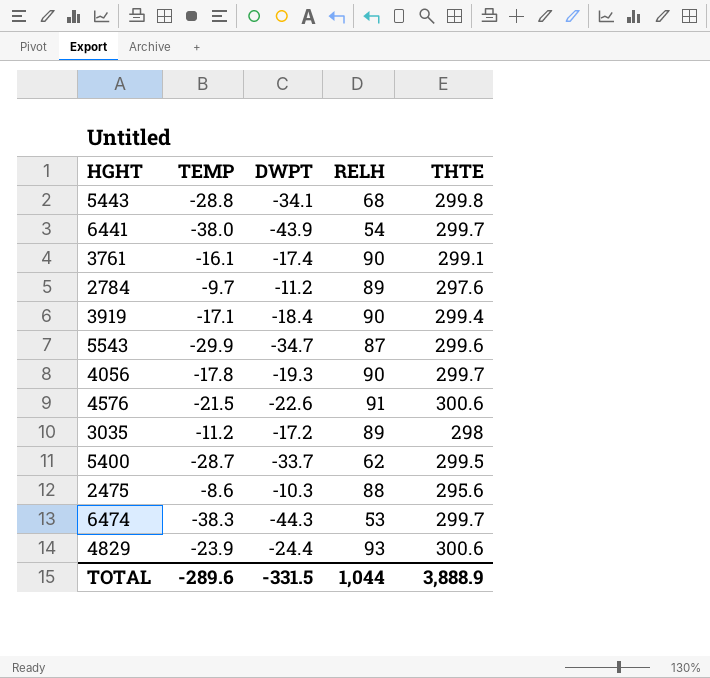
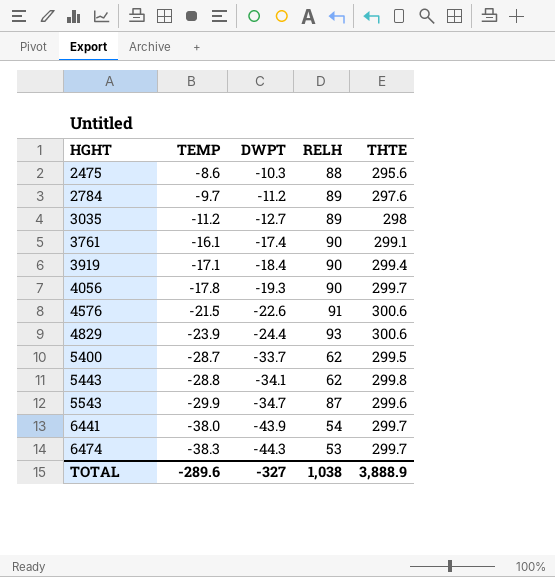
row order: none -> HGHT ascending
3035 | DWPT: -17.2 -> -12.7
5443 | RELH: 68 -> 62
TOTAL | DWPT: -331.5 -> -327
TOTAL | RELH: 1,044 -> 1,038

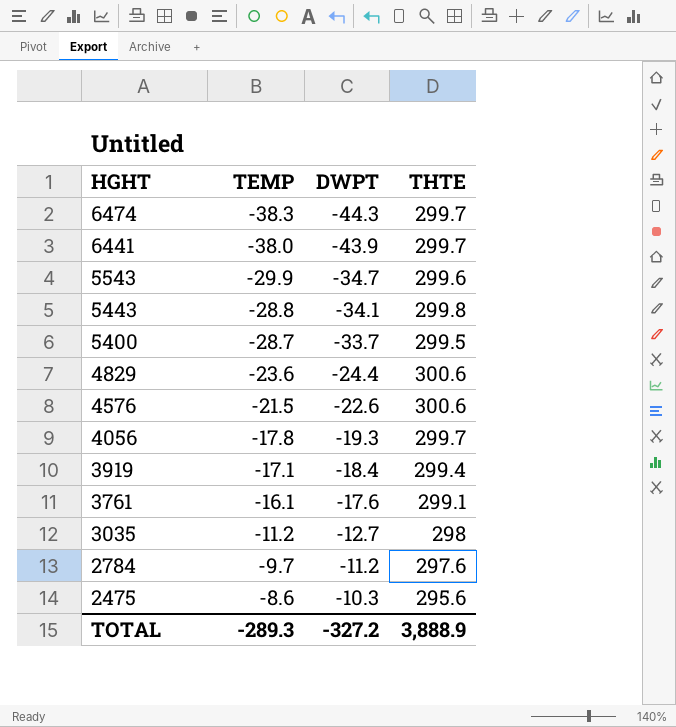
row order: HGHT ascending -> HGHT descending
column RELH | position: 4 -> none
4829 | TEMP: -23.9 -> -23.6
3761 | DWPT: -17.4 -> -17.6
TOTAL | TEMP: -289.6 -> -289.3
TOTAL | DWPT: -327 -> -327.2

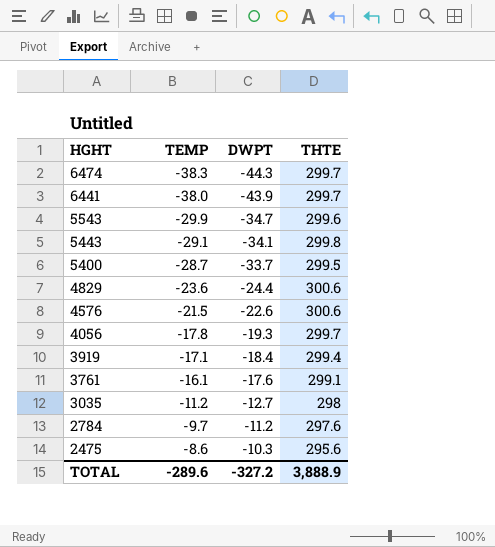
5443 | TEMP: -28.8 -> -29.1
TOTAL | TEMP: -289.3 -> -289.6

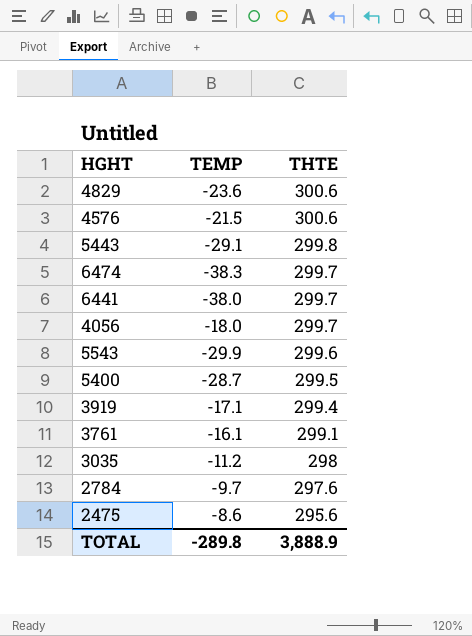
row order: HGHT descending -> THTE descending
column DWPT | position: 3 -> none
4056 | TEMP: -17.8 -> -18.0
TOTAL | TEMP: -289.6 -> -289.8

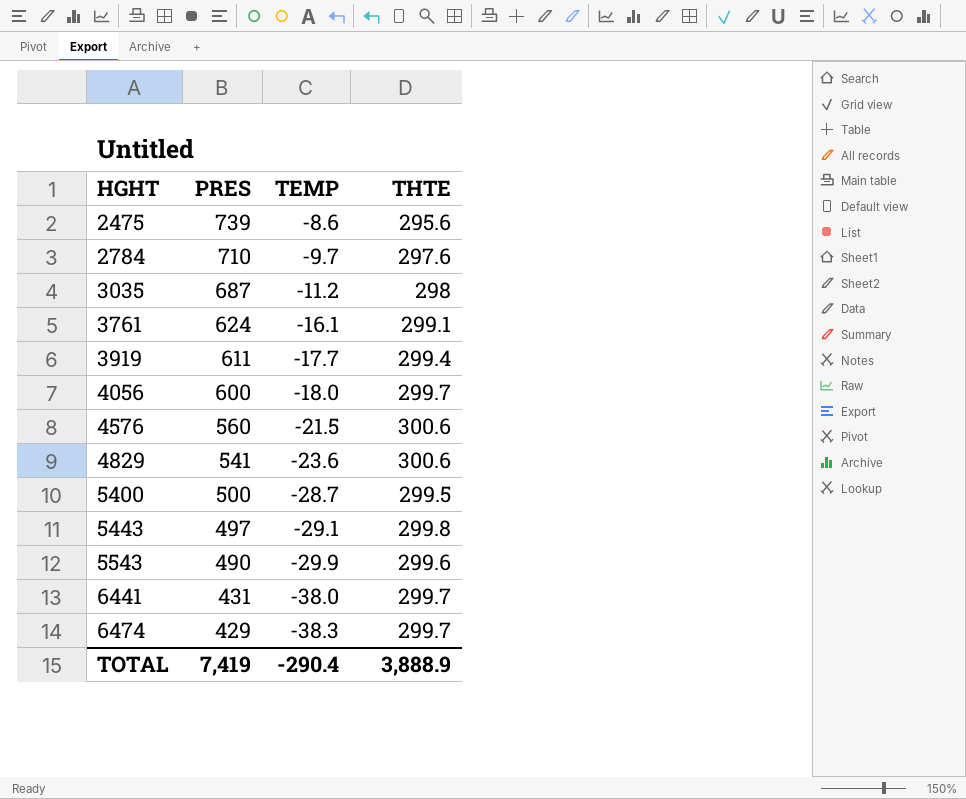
row order: THTE descending -> HGHT ascending
column PRES | position: none -> 2
3919 | TEMP: -17.1 -> -17.7
TOTAL | TEMP: -289.8 -> -290.4

